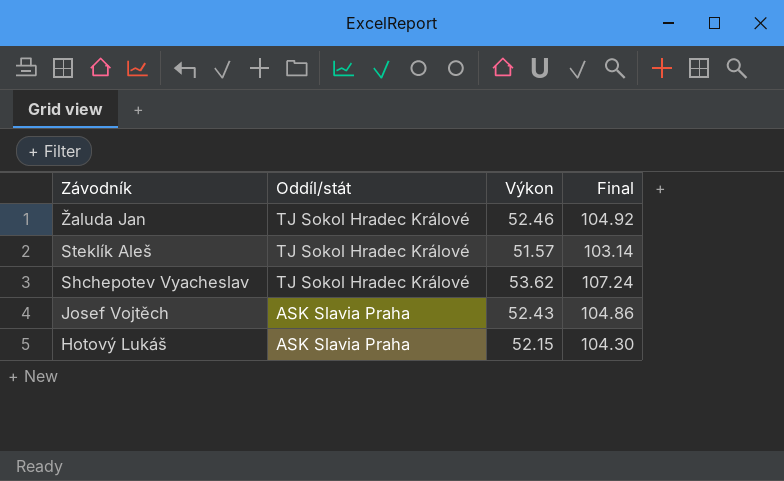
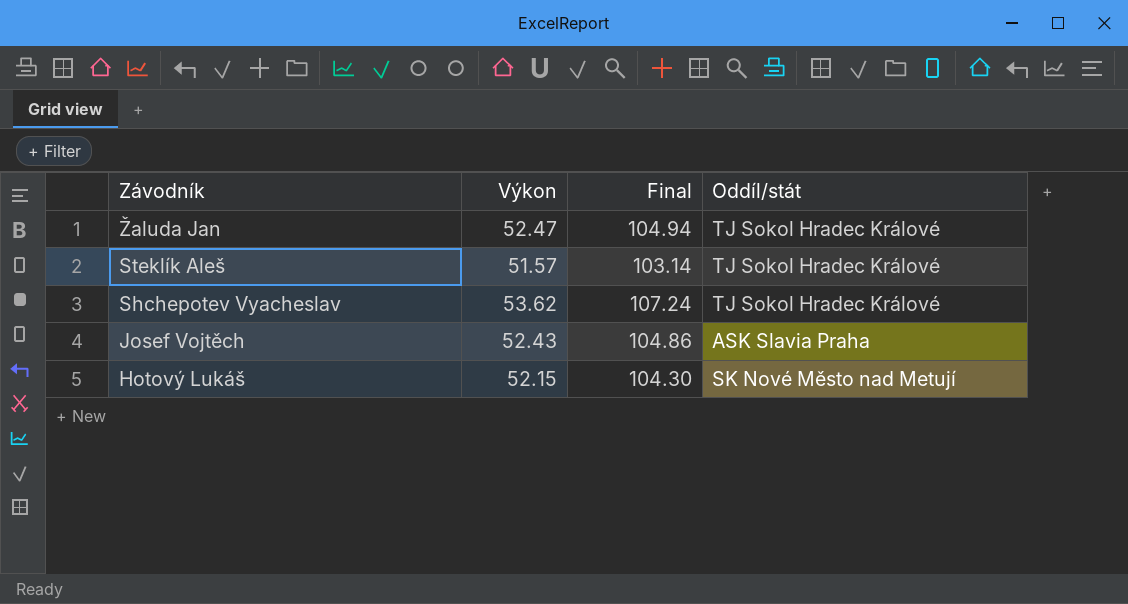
column Oddíl/stát | position: 2 -> 4
Žaluda Jan | Výkon: 52.46 -> 52.47
Žaluda Jan | Final: 104.92 -> 104.94
Hotový Lukáš | Oddíl/stát: ASK Slavia Praha -> SK Nové Město nad Metují

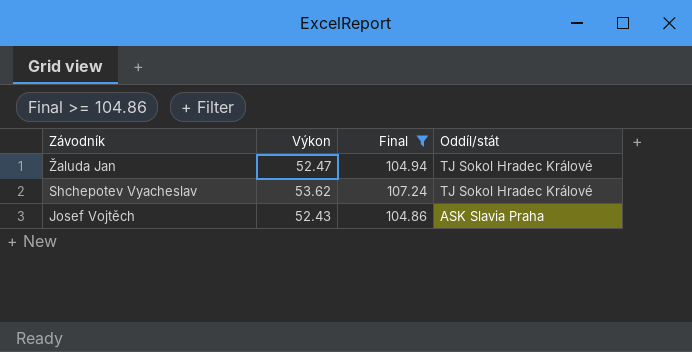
filter: none -> Final >= 104.86

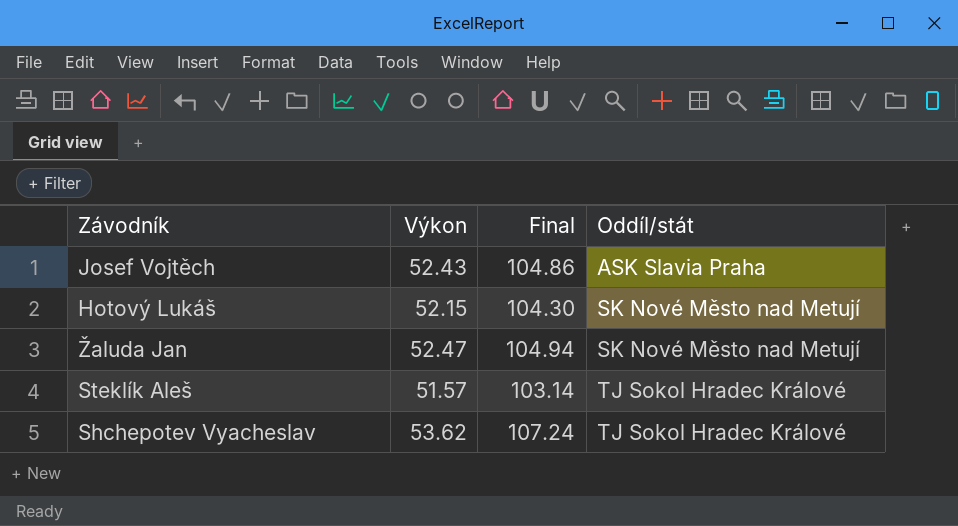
filter: Final >= 104.86 -> none
row order: Závodník descending -> Oddíl/stát ascending
Žaluda Jan | Oddíl/stát: TJ Sokol Hradec Králové -> SK Nové Město nad Metují

